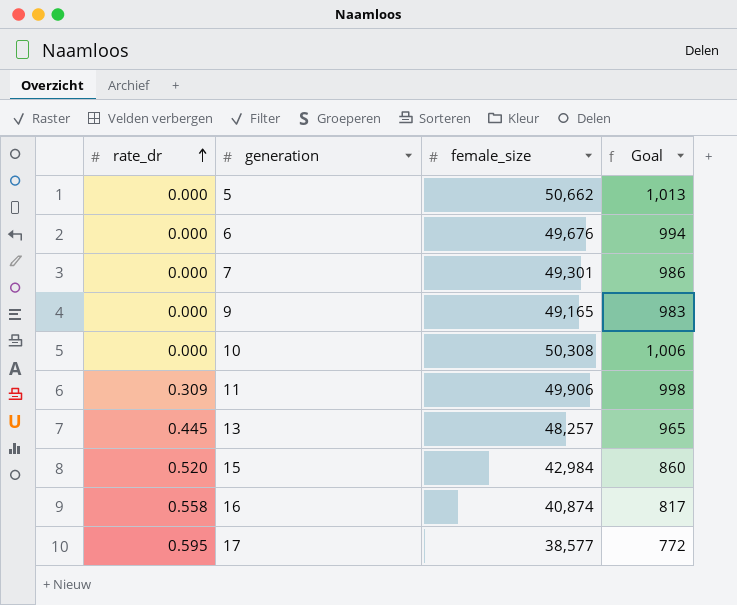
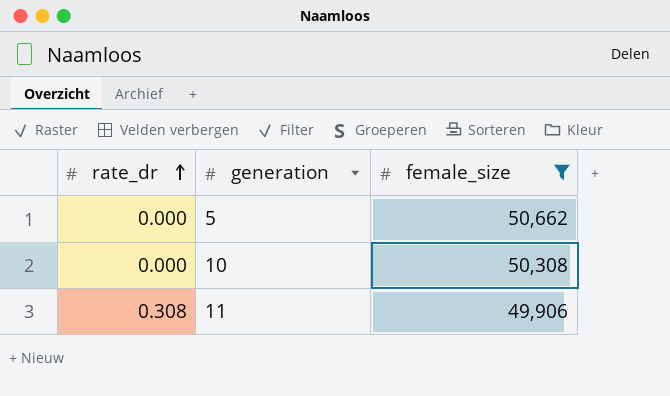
filter: none -> female_size >= 49,906
column Goal | formula: [female_size] * 0.02 -> none
11 | rate_dr: 0.309 -> 0.308

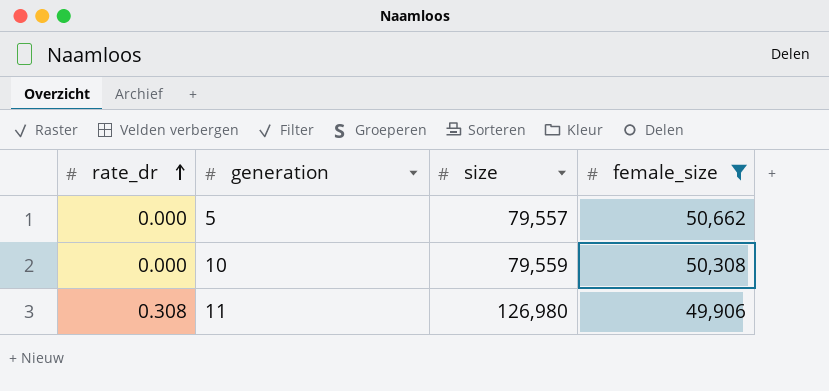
column size | position: none -> 3

